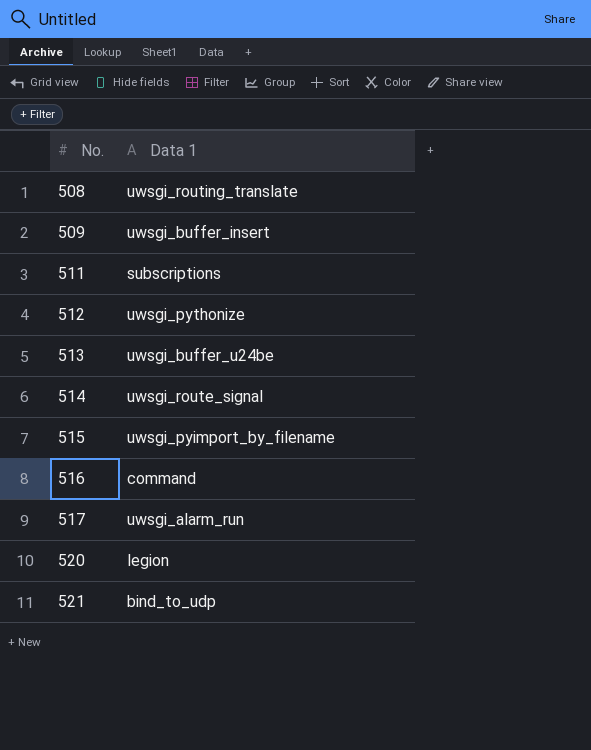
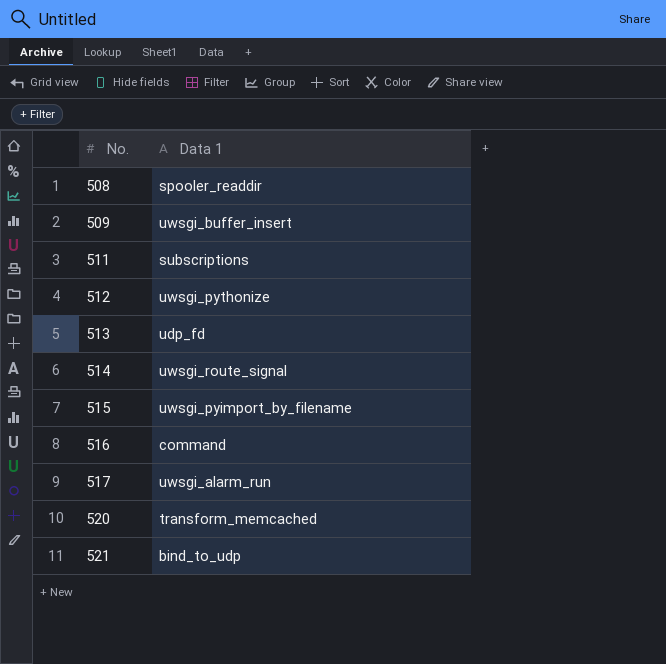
508 | Data 1: uwsgi_routing_translate -> spooler_readdir
513 | Data 1: uwsgi_buffer_u24be -> udp_fd
520 | Data 1: legion -> transform_memcached

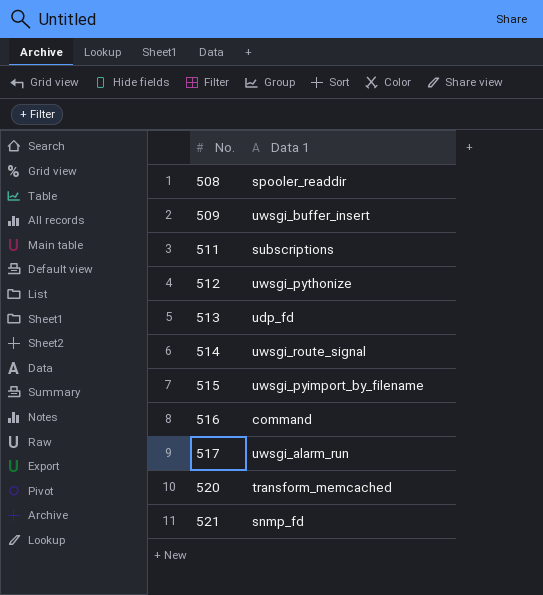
521 | Data 1: bind_to_udp -> snmp_fd

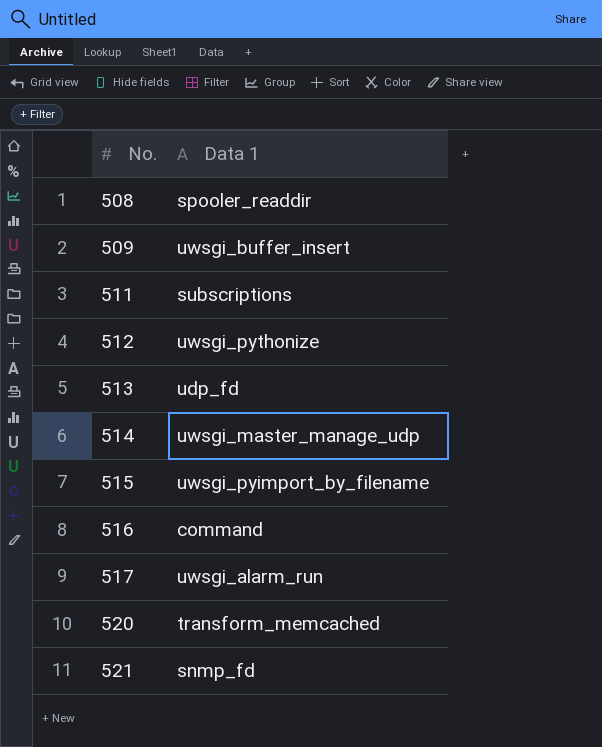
514 | Data 1: uwsgi_route_signal -> uwsgi_master_manage_udp

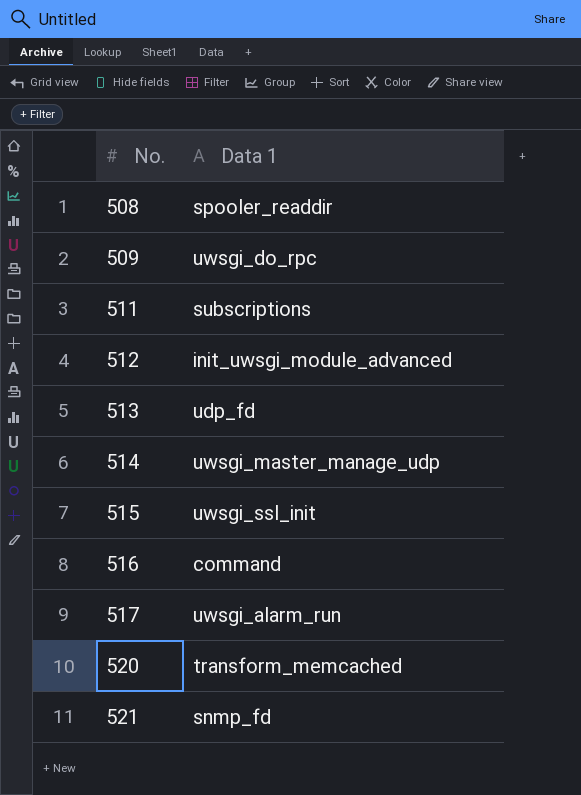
509 | Data 1: uwsgi_buffer_insert -> uwsgi_do_rpc
512 | Data 1: uwsgi_pythonize -> init_uwsgi_module_advanced
515 | Data 1: uwsgi_pyimport_by_filename -> uwsgi_ssl_init

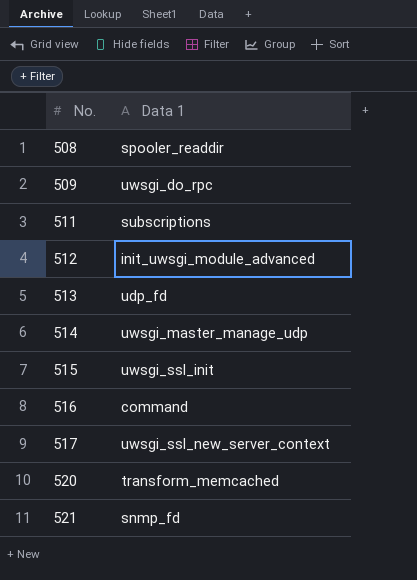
517 | Data 1: uwsgi_alarm_run -> uwsgi_ssl_new_server_context

